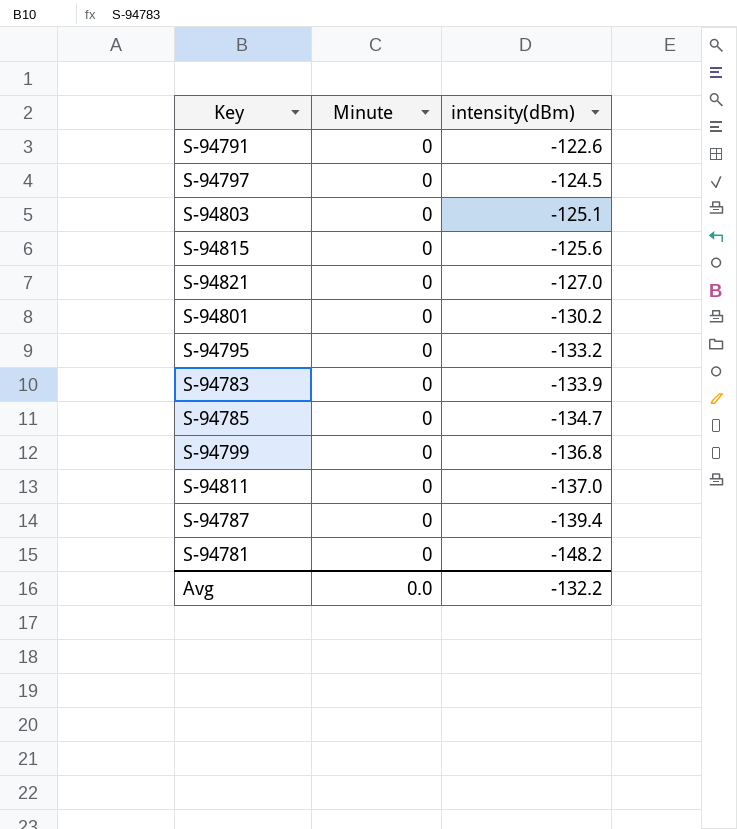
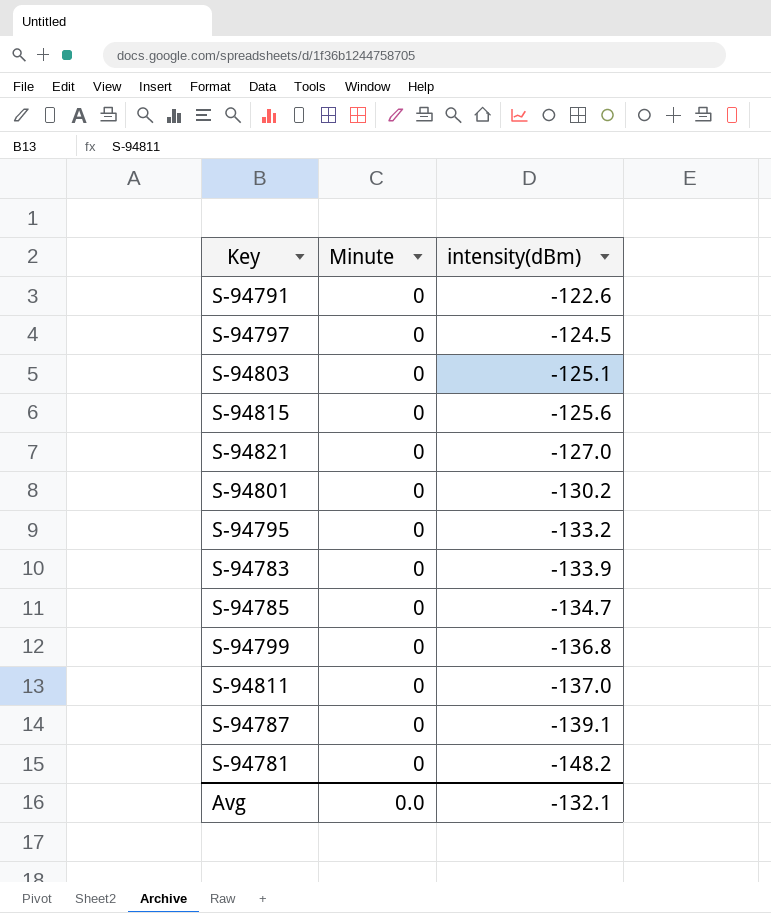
S-94787 | intensity(dBm): -139.4 -> -139.1
Avg | intensity(dBm): -132.2 -> -132.1

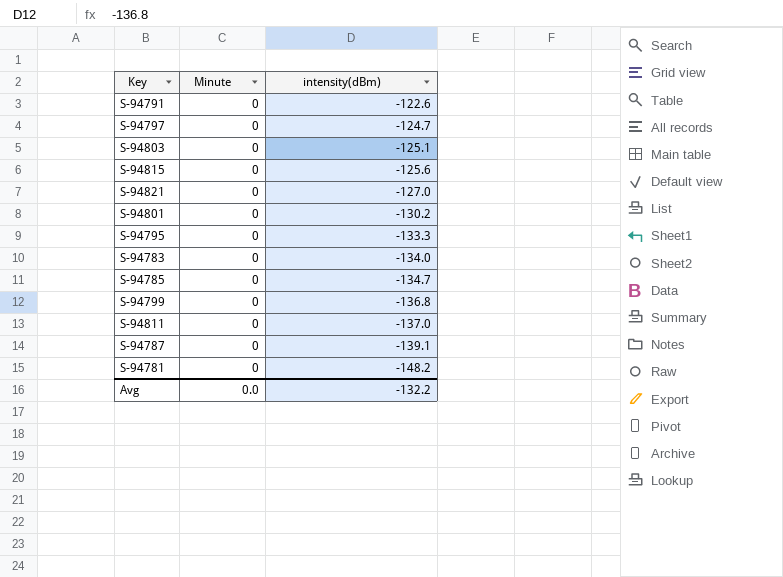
S-94797 | intensity(dBm): -124.5 -> -124.7
S-94795 | intensity(dBm): -133.2 -> -133.3
S-94783 | intensity(dBm): -133.9 -> -134.0
Avg | intensity(dBm): -132.1 -> -132.2

